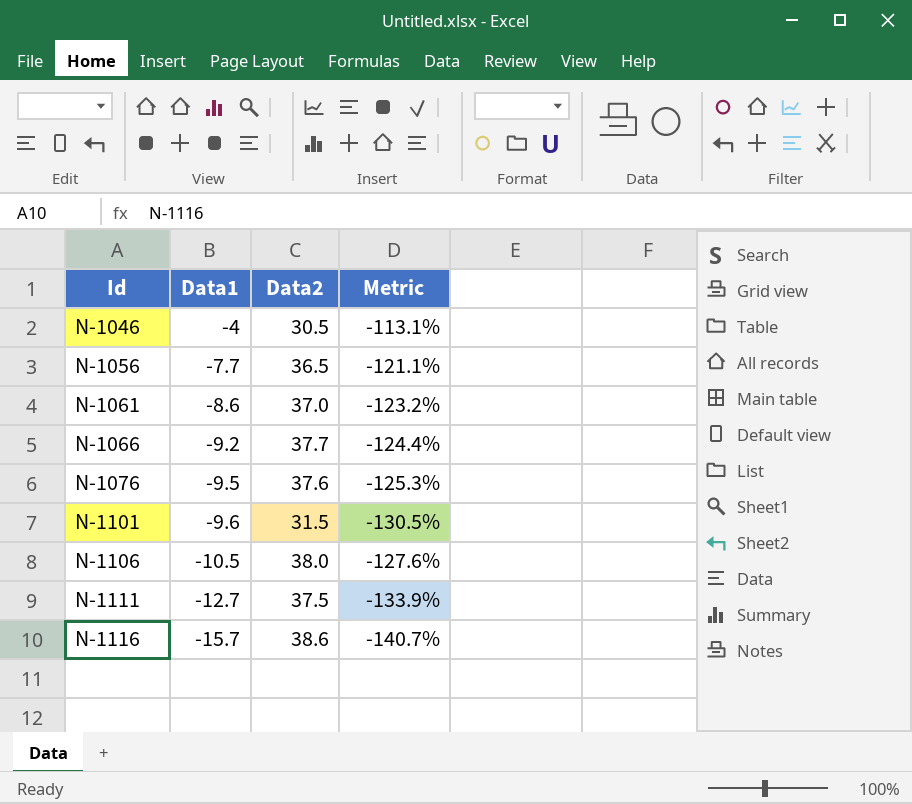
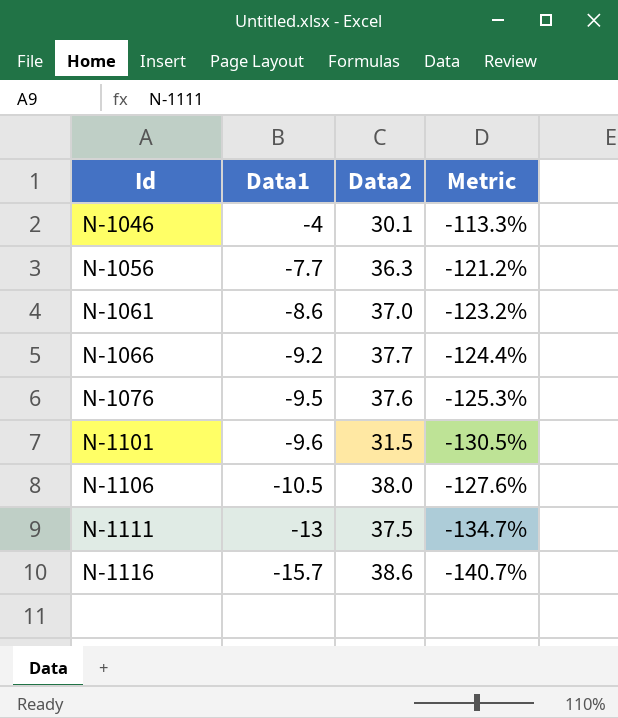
N-1046 | Data2: 30.5 -> 30.1
N-1046 | Metric: -113.1% -> -113.3%
N-1056 | Data2: 36.5 -> 36.3
N-1056 | Metric: -121.1% -> -121.2%
N-1111 | Data1: -12.7 -> -13
N-1111 | Metric: -133.9% -> -134.7%

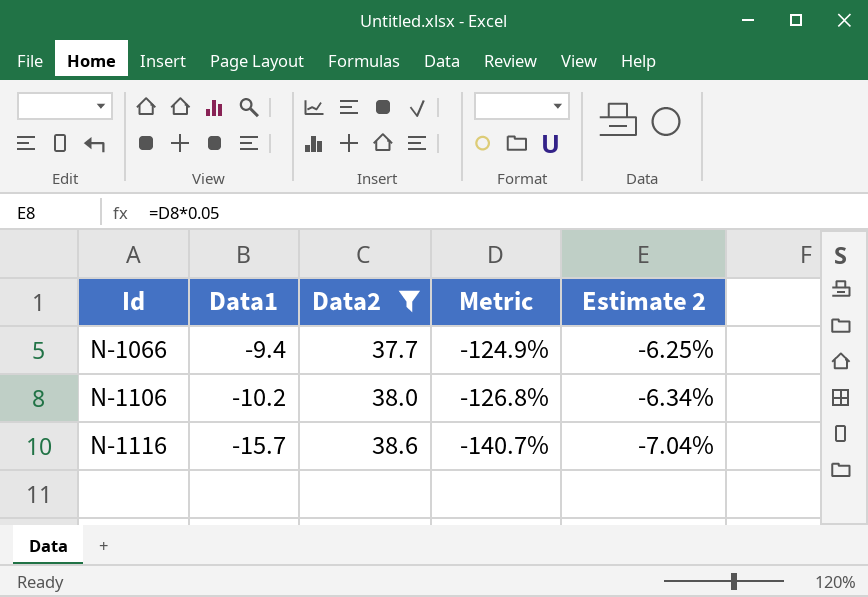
filter: none -> Data2 >= 37.7
column Estimate 2 | formula: none -> [Metric] * 0.05
N-1066 | Data1: -9.2 -> -9.4
N-1066 | Metric: -124.4% -> -124.9%
N-1106 | Data1: -10.5 -> -10.2
N-1106 | Metric: -127.6% -> -126.8%

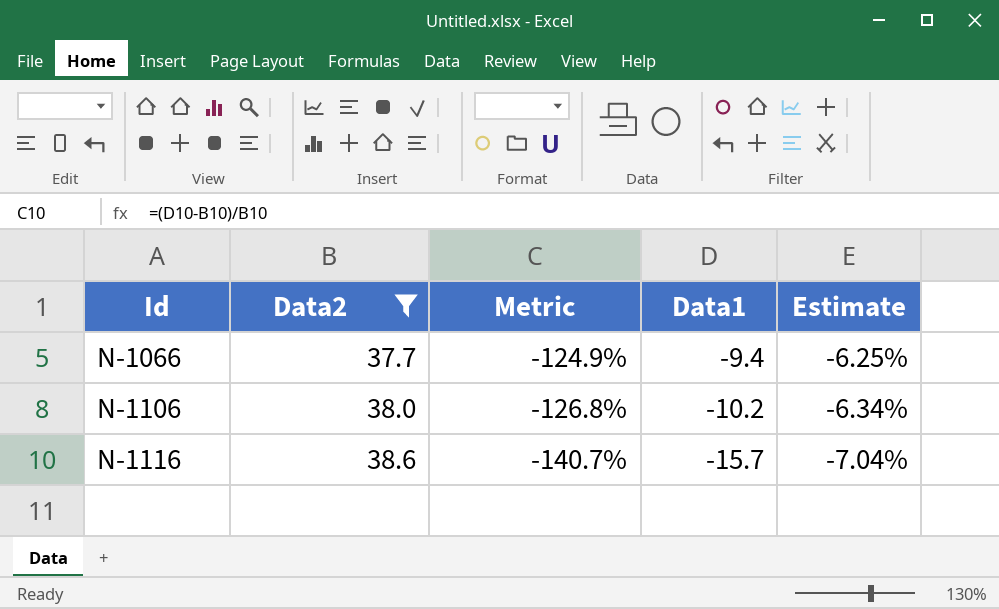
column Data1 | position: 2 -> 4
column name: Estimate 2 -> Estimate

